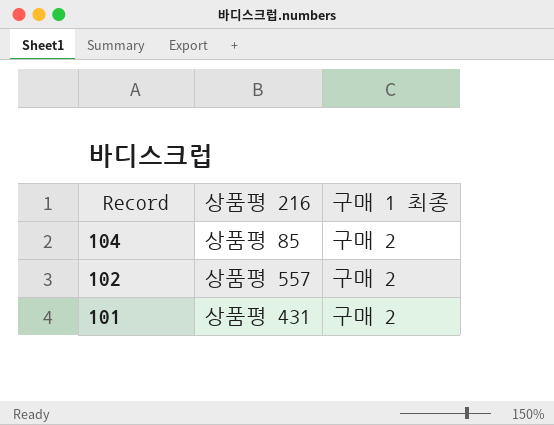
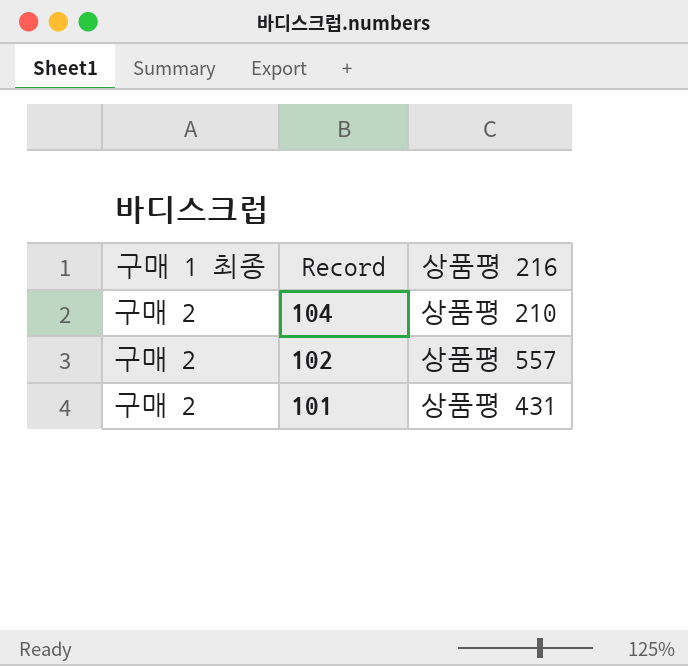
column 구매 1 최종 | position: 3 -> 1
104 | 상품평 216: 상품평 85 -> 상품평 210

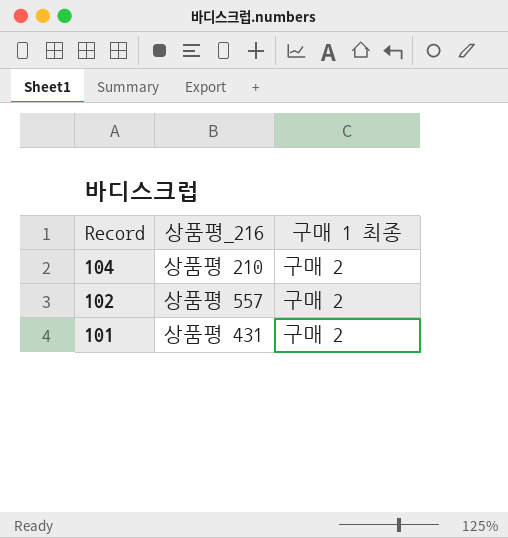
column name: 상품평 216 -> 상품평_216
column 구매 1 최종 | position: 1 -> 3

